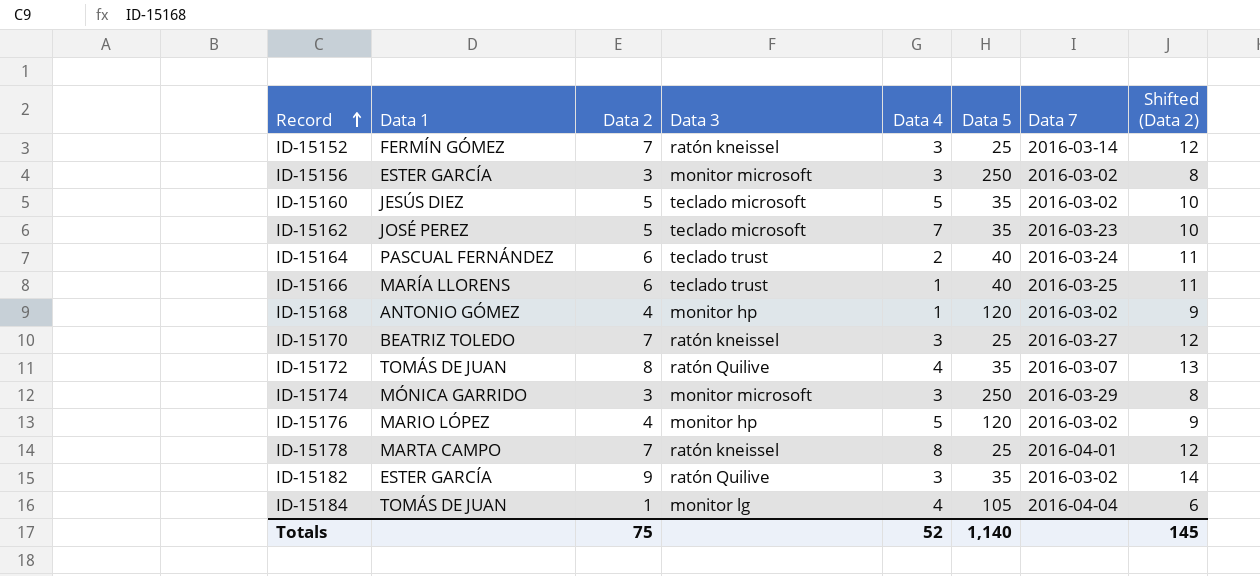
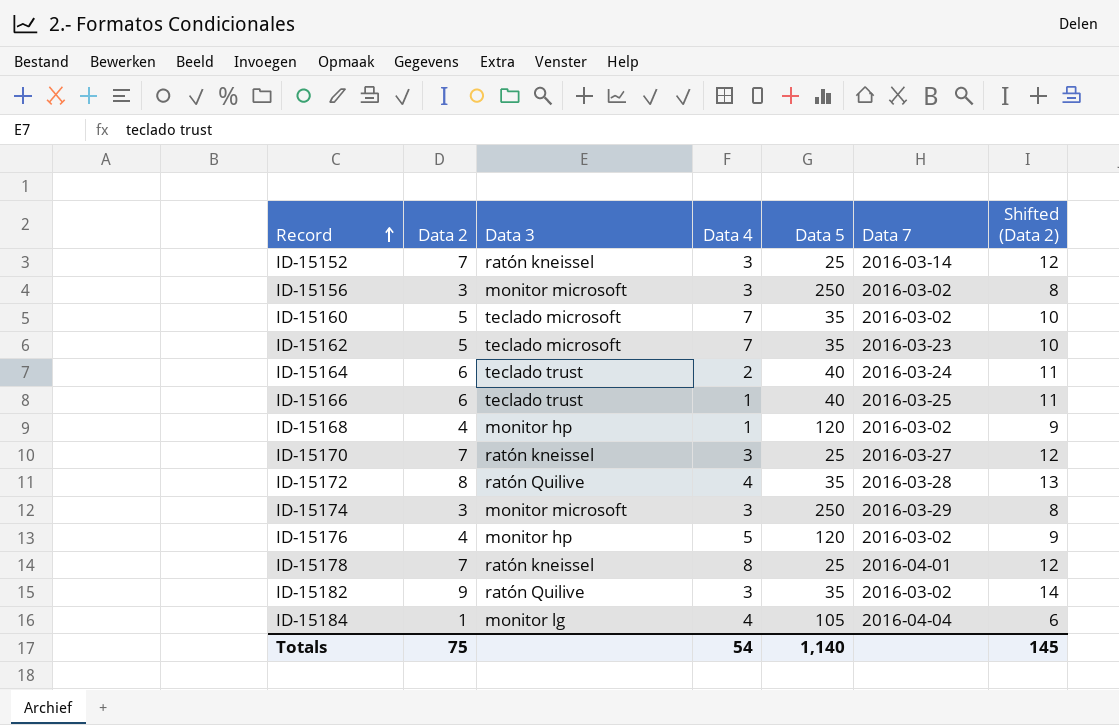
column Data 1 | position: 2 -> none
ID-15160 | Data 4: 5 -> 7
ID-15172 | Data 7: 2016-03-07 -> 2016-03-28
Totals | Data 4: 52 -> 54

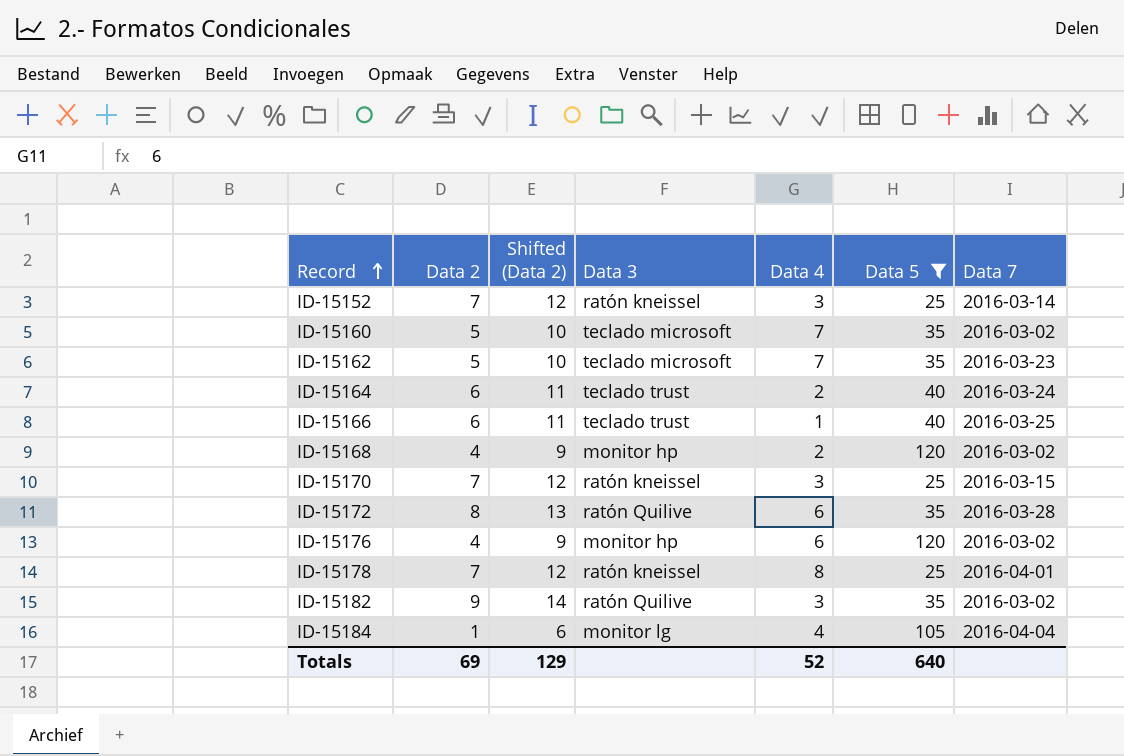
filter: none -> Data 5 != 250
column Shifted (Data 2) | position: 7 -> 3
ID-15168 | Data 4: 1 -> 2
ID-15170 | Data 7: 2016-03-27 -> 2016-03-15
ID-15172 | Data 4: 4 -> 6
ID-15176 | Data 4: 5 -> 6
Totals | Data 2: 75 -> 69
Totals | Shifted (Data 2): 145 -> 129
Totals | Data 4: 54 -> 52
Totals | Data 5: 1,140 -> 640

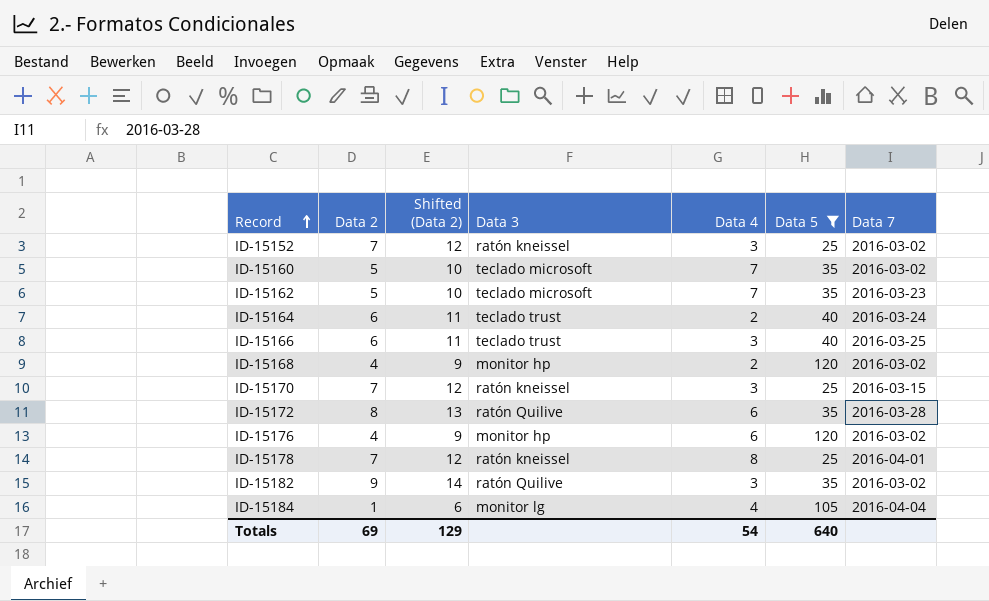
ID-15152 | Data 7: 2016-03-14 -> 2016-03-02
ID-15166 | Data 4: 1 -> 3
Totals | Data 4: 52 -> 54

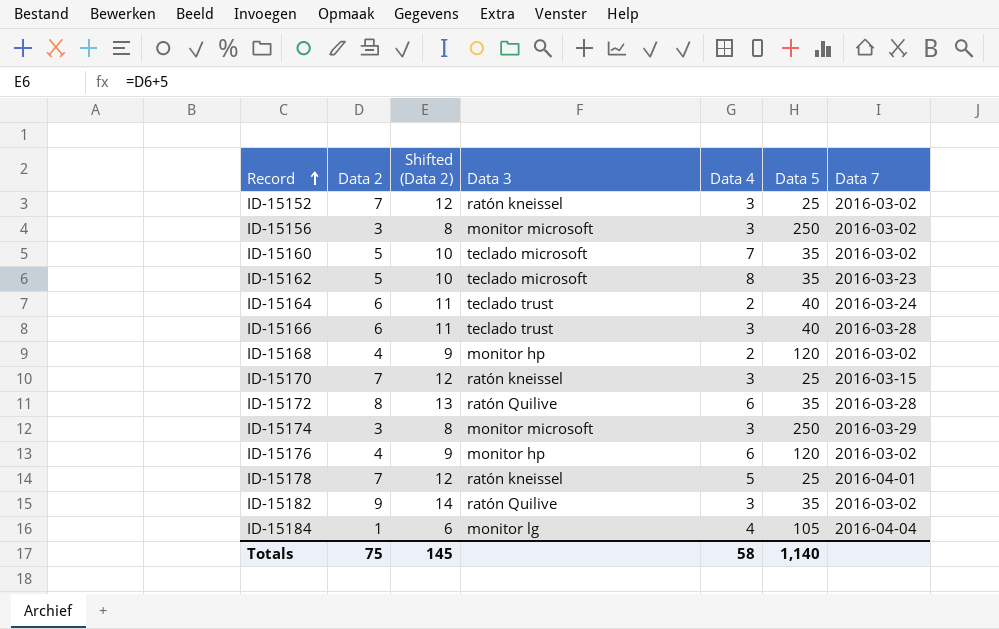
filter: Data 5 != 250 -> none
ID-15162 | Data 4: 7 -> 8
ID-15166 | Data 7: 2016-03-25 -> 2016-03-28
ID-15178 | Data 4: 8 -> 5
Totals | Data 2: 69 -> 75
Totals | Shifted (Data 2): 129 -> 145
Totals | Data 4: 54 -> 58
Totals | Data 5: 640 -> 1,140

